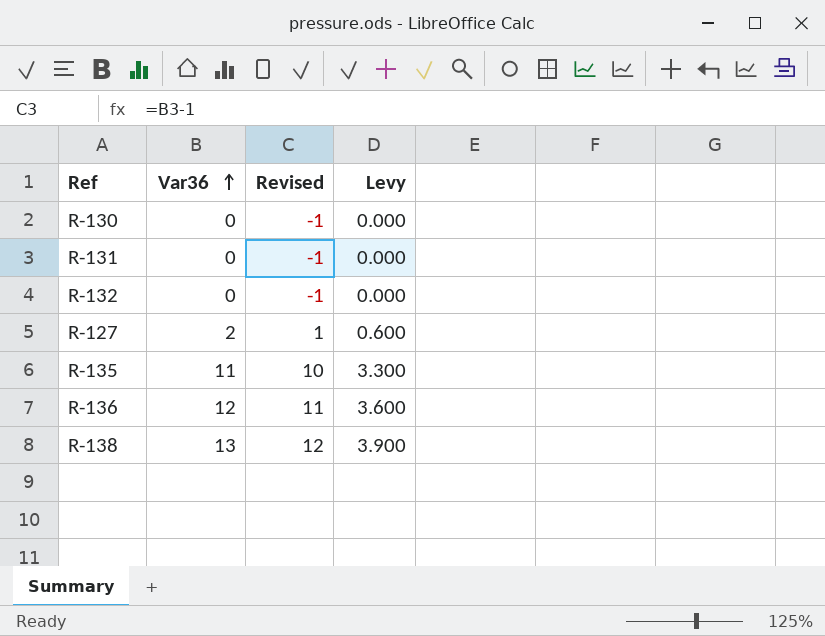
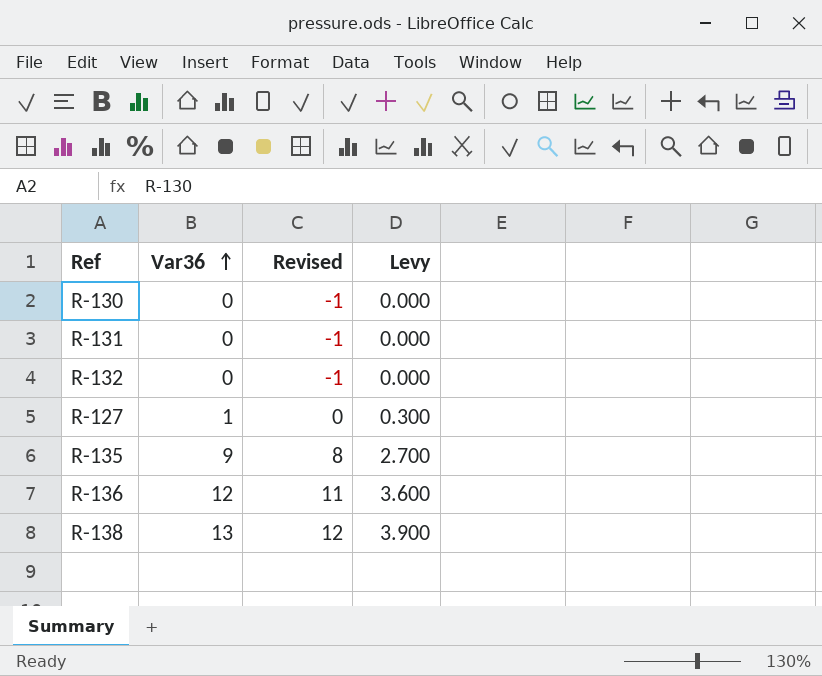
R-127 | Var36: 2 -> 1
R-127 | Revised: 1 -> 0
R-127 | Levy: 0.600 -> 0.300
R-135 | Var36: 11 -> 9
R-135 | Revised: 10 -> 8
R-135 | Levy: 3.300 -> 2.700

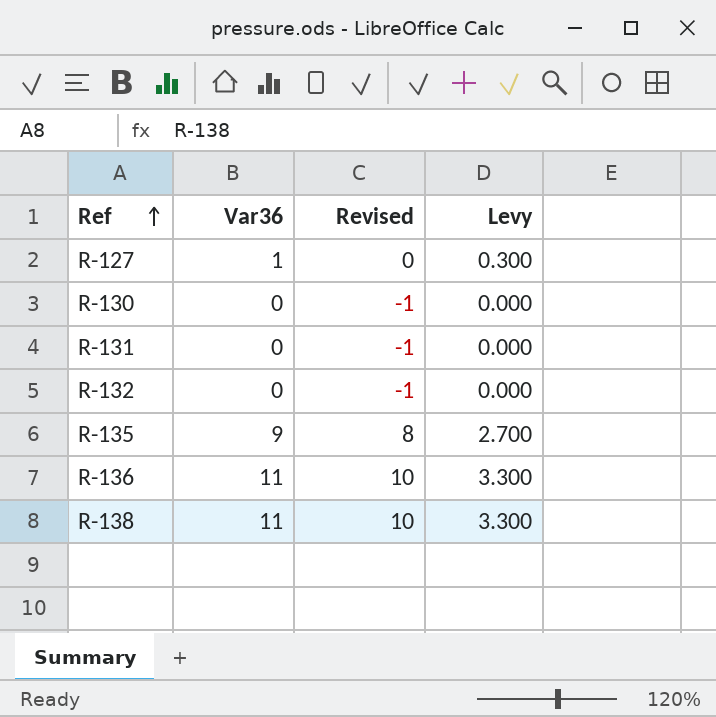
row order: Var36 ascending -> Ref ascending
R-136 | Var36: 12 -> 11
R-136 | Revised: 11 -> 10
R-136 | Levy: 3.600 -> 3.300
R-138 | Var36: 13 -> 11
R-138 | Revised: 12 -> 10
R-138 | Levy: 3.900 -> 3.300

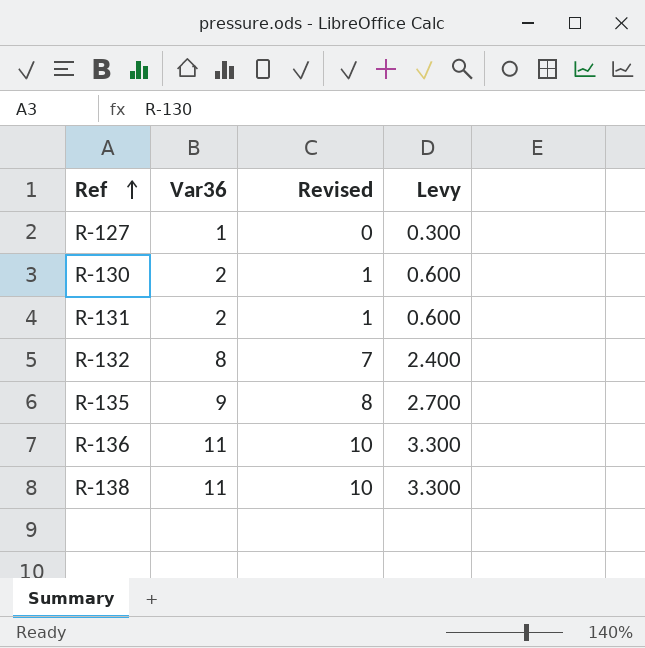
R-130 | Var36: 0 -> 2
R-130 | Revised: -1 -> 1
R-130 | Levy: 0.000 -> 0.600
R-131 | Var36: 0 -> 2
R-131 | Revised: -1 -> 1
R-131 | Levy: 0.000 -> 0.600
R-132 | Var36: 0 -> 8
R-132 | Revised: -1 -> 7
R-132 | Levy: 0.000 -> 2.400

